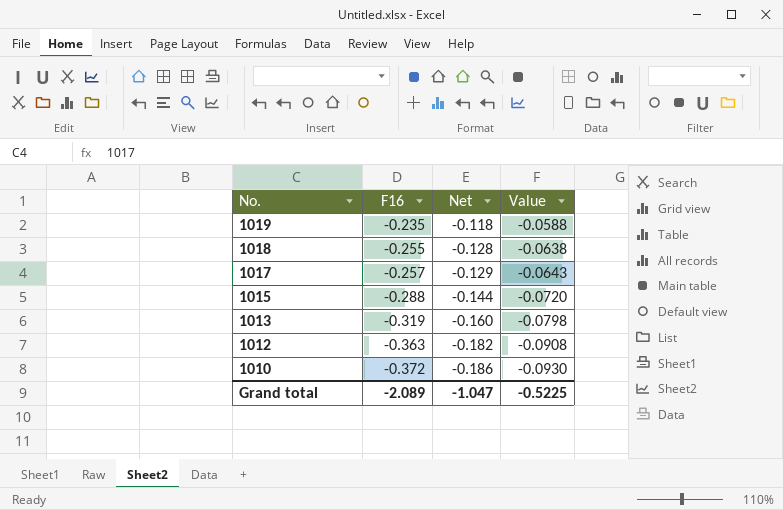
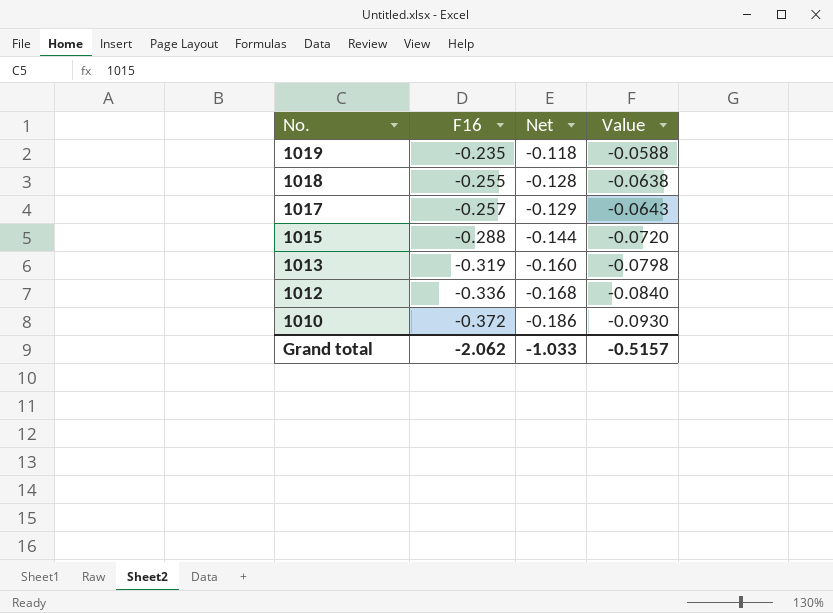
1012 | F16: -0.363 -> -0.336
1012 | Net: -0.182 -> -0.168
1012 | Value: -0.0908 -> -0.0840
Grand total | F16: -2.089 -> -2.062
Grand total | Net: -1.047 -> -1.033
Grand total | Value: -0.5225 -> -0.5157

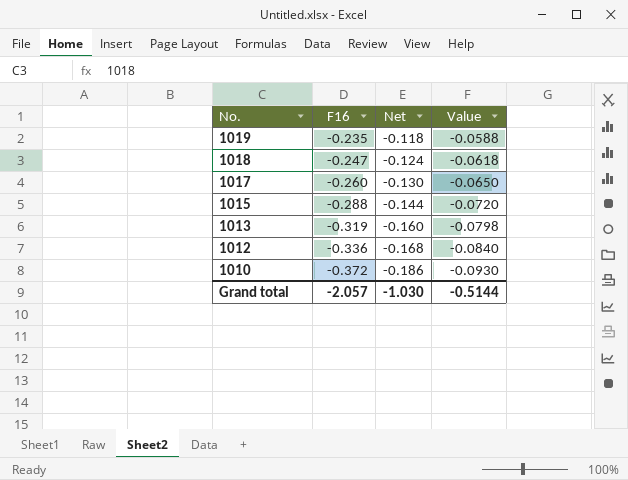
1018 | F16: -0.255 -> -0.247
1018 | Net: -0.128 -> -0.124
1018 | Value: -0.0638 -> -0.0618
1017 | F16: -0.257 -> -0.260
1017 | Net: -0.129 -> -0.130
1017 | Value: -0.0643 -> -0.0650
Grand total | F16: -2.062 -> -2.057
Grand total | Net: -1.033 -> -1.030
Grand total | Value: -0.5157 -> -0.5144

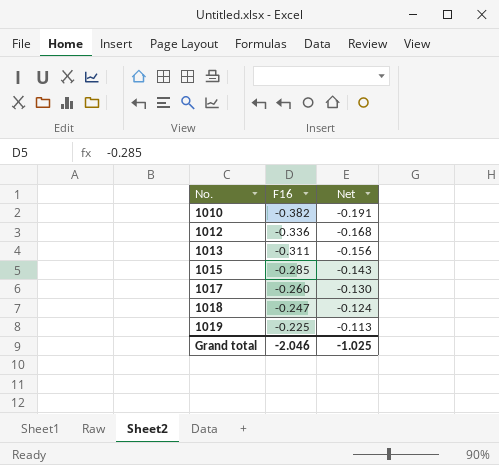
row order: No. descending -> No. ascending
column Value | formula: [F16] * 0.25 -> none
1010 | F16: -0.372 -> -0.382
1010 | Net: -0.186 -> -0.191
1013 | F16: -0.319 -> -0.311
1013 | Net: -0.160 -> -0.156
1015 | F16: -0.288 -> -0.285
1015 | Net: -0.144 -> -0.143
1019 | F16: -0.235 -> -0.225
1019 | Net: -0.118 -> -0.113
Grand total | F16: -2.057 -> -2.046
Grand total | Net: -1.030 -> -1.025

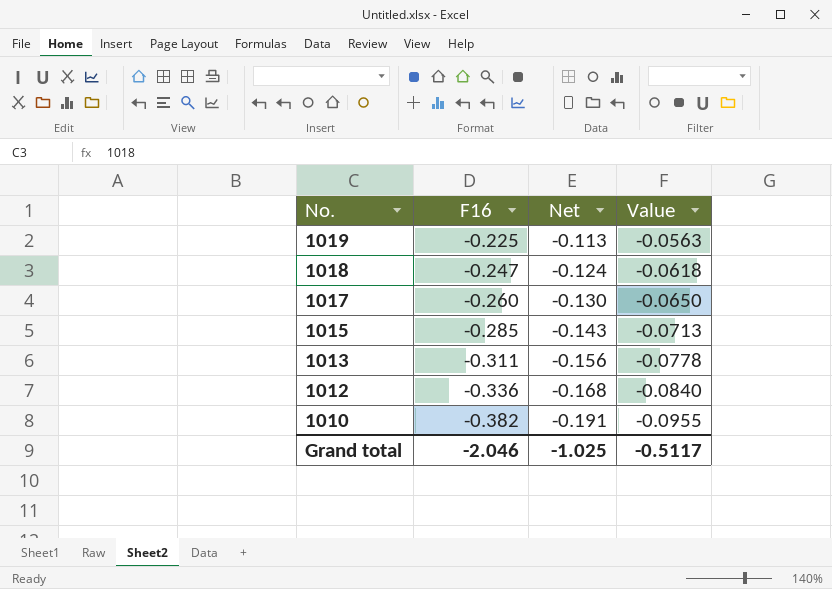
row order: No. ascending -> No. descending
column Value | formula: none -> [F16] * 0.25

